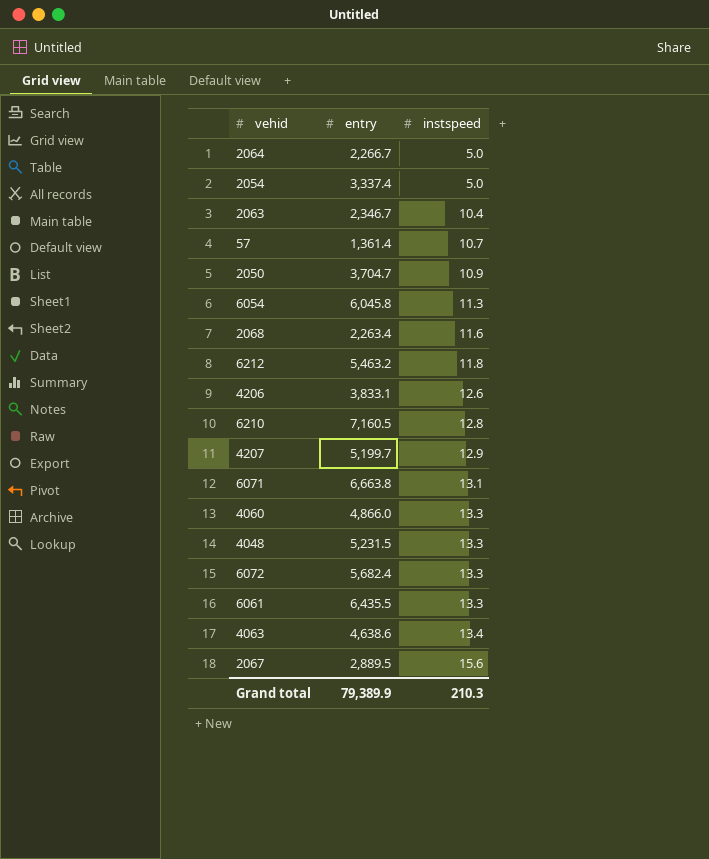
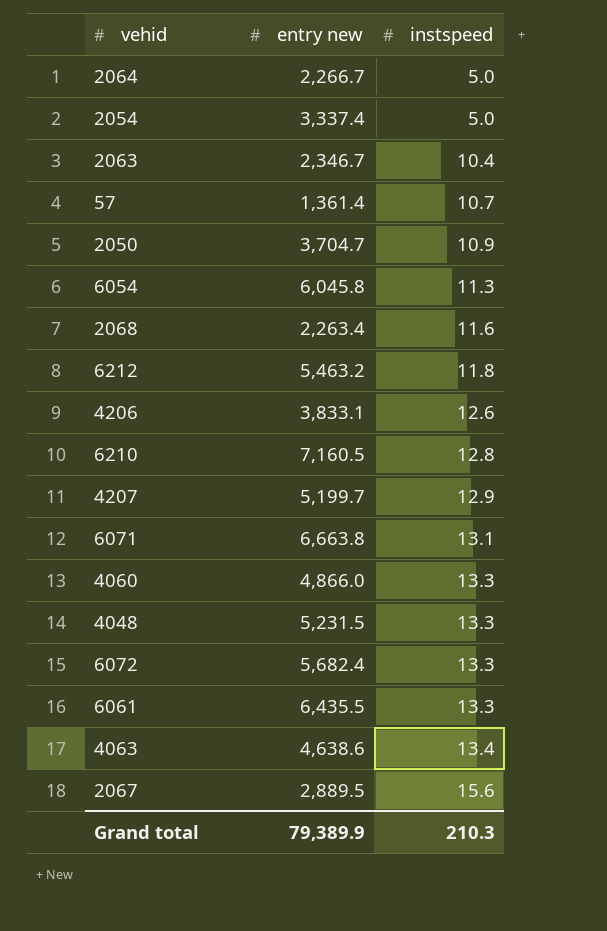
column name: entry -> entry new

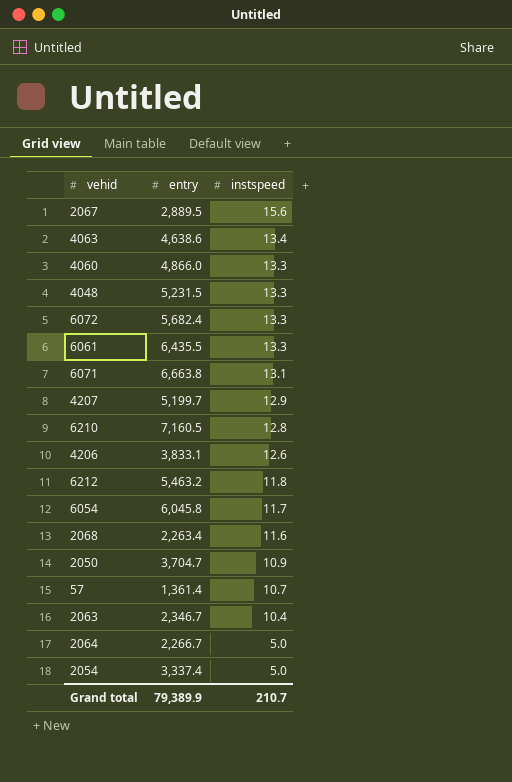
row order: instspeed ascending -> instspeed descending
column name: entry new -> entry
6054 | instspeed: 11.3 -> 11.7
Grand total | instspeed: 210.3 -> 210.7

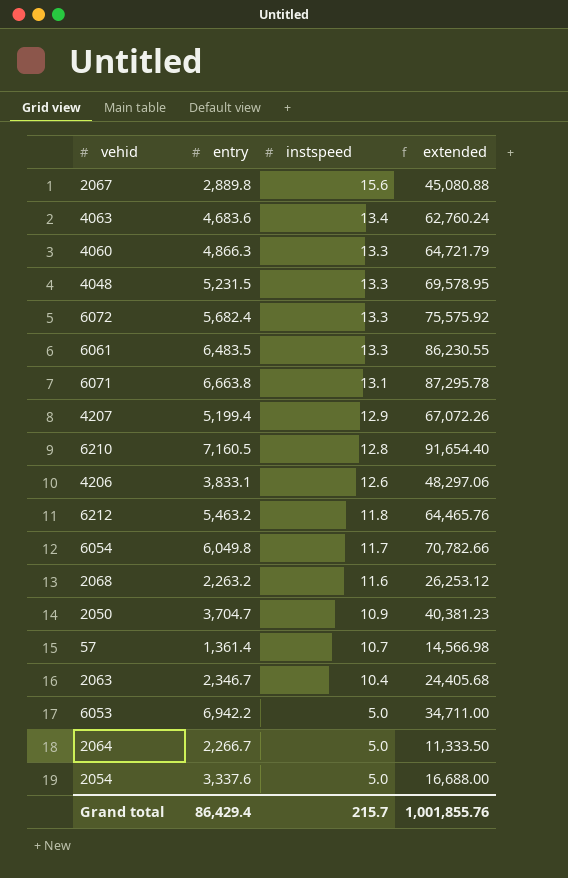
column extended | formula: none -> [entry] * [instspeed]
2067 | entry: 2,889.5 -> 2,889.8
4063 | entry: 4,638.6 -> 4,683.6
4060 | entry: 4,866.0 -> 4,866.3
6061 | entry: 6,435.5 -> 6,483.5
4207 | entry: 5,199.7 -> 5,199.4
6054 | entry: 6,045.8 -> 6,049.8
2068 | entry: 2,263.4 -> 2,263.2
row 6053: none -> 6,942.2 | 5.0 | 34,711.00
2054 | entry: 3,337.4 -> 3,337.6
Grand total | entry: 79,389.9 -> 86,429.4
Grand total | instspeed: 210.7 -> 215.7

